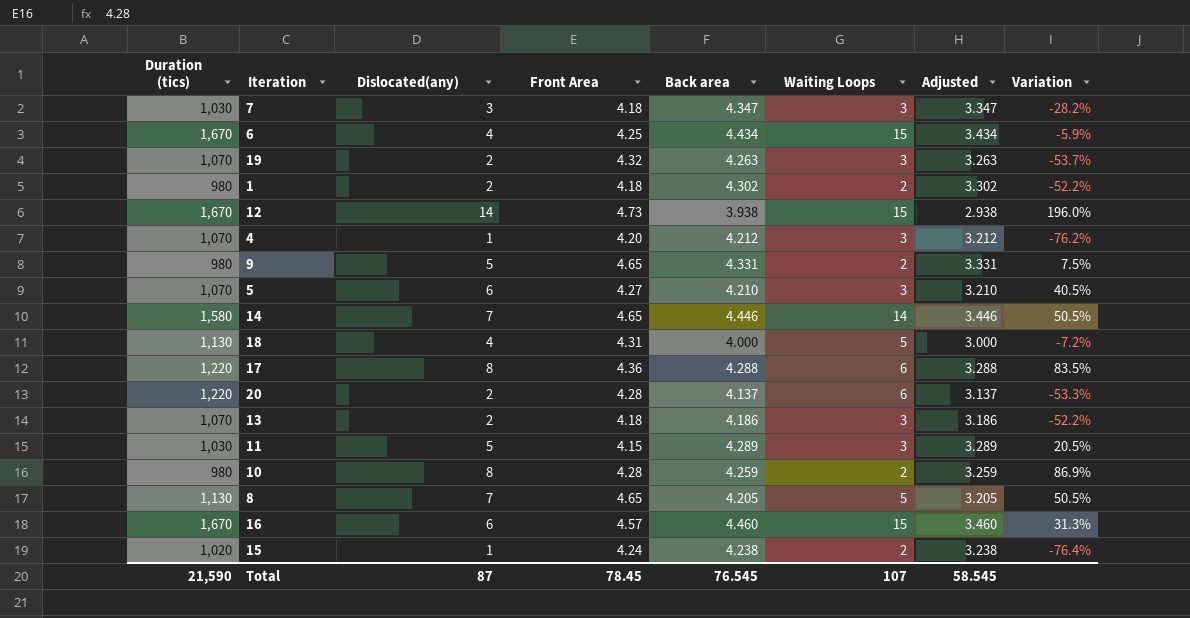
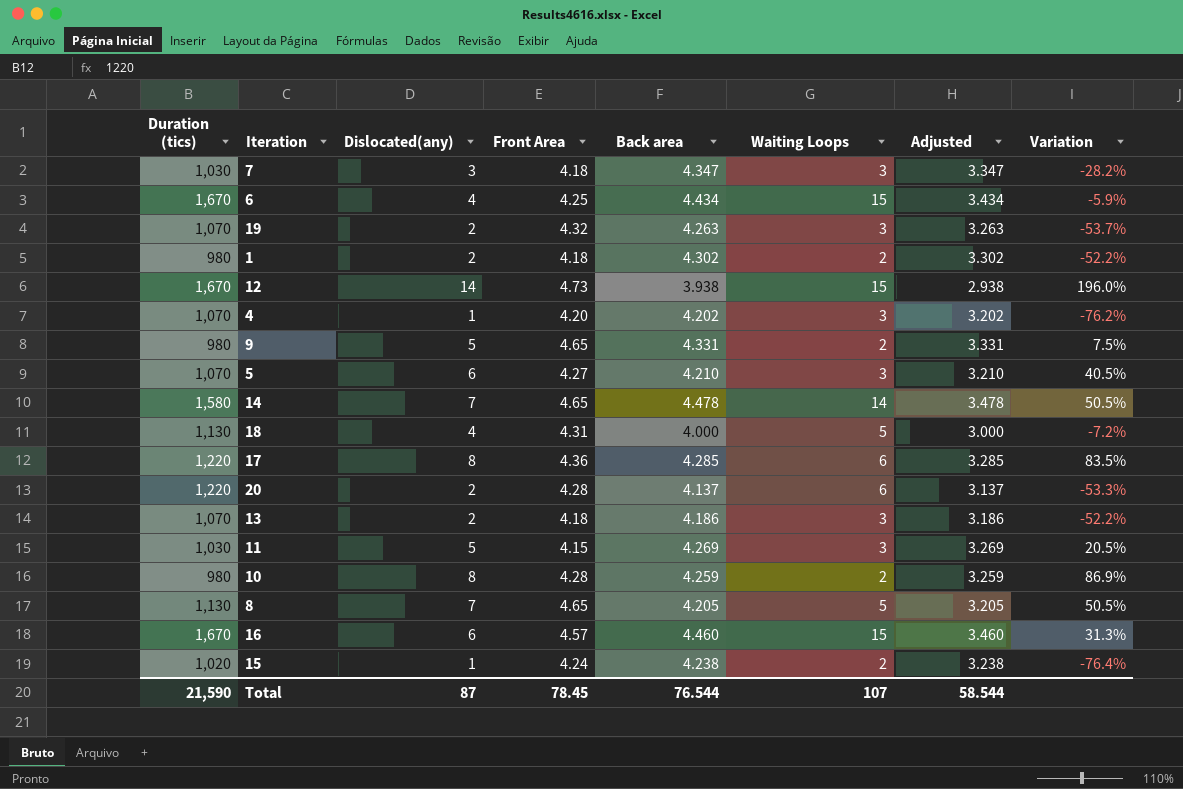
4 | Back area: 4.212 -> 4.202
4 | Adjusted: 3.212 -> 3.202
14 | Back area: 4.446 -> 4.478
14 | Adjusted: 3.446 -> 3.478
17 | Back area: 4.288 -> 4.285
17 | Adjusted: 3.288 -> 3.285
11 | Back area: 4.289 -> 4.269
11 | Adjusted: 3.289 -> 3.269
Total | Back area: 76.545 -> 76.544
Total | Adjusted: 58.545 -> 58.544

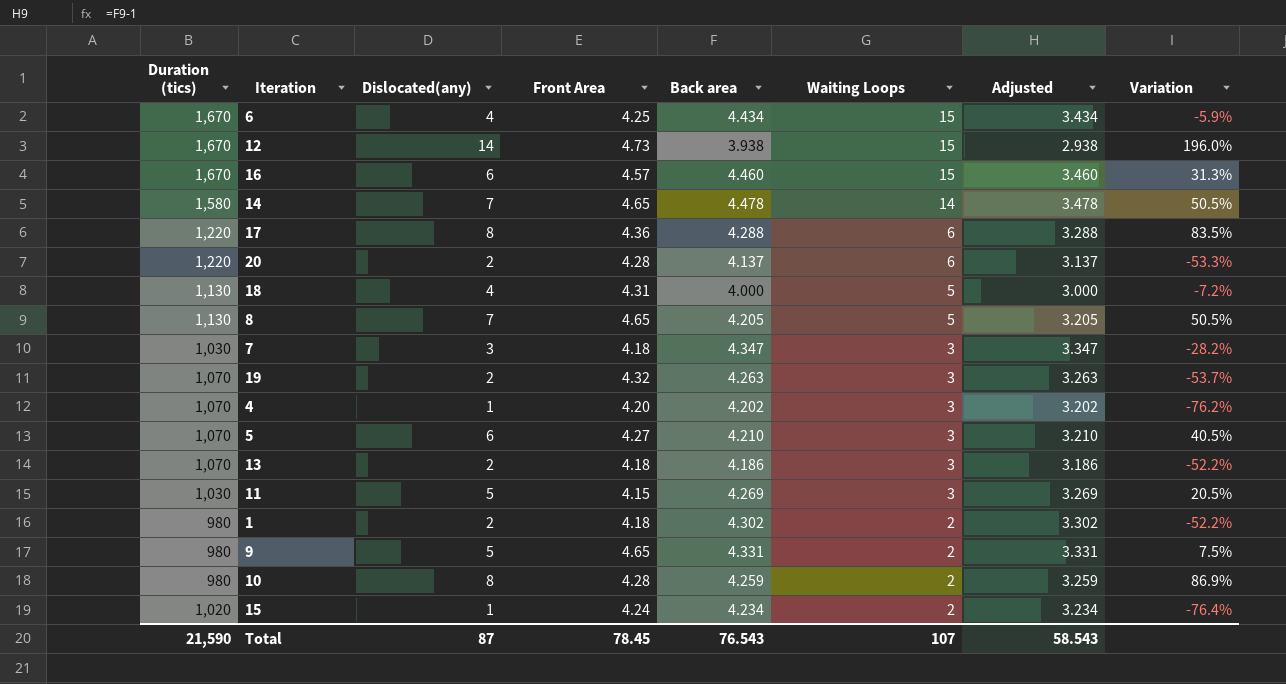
row order: none -> Waiting Loops descending
17 | Back area: 4.285 -> 4.288
17 | Adjusted: 3.285 -> 3.288
15 | Back area: 4.238 -> 4.234
15 | Adjusted: 3.238 -> 3.234
Total | Back area: 76.544 -> 76.543
Total | Adjusted: 58.544 -> 58.543

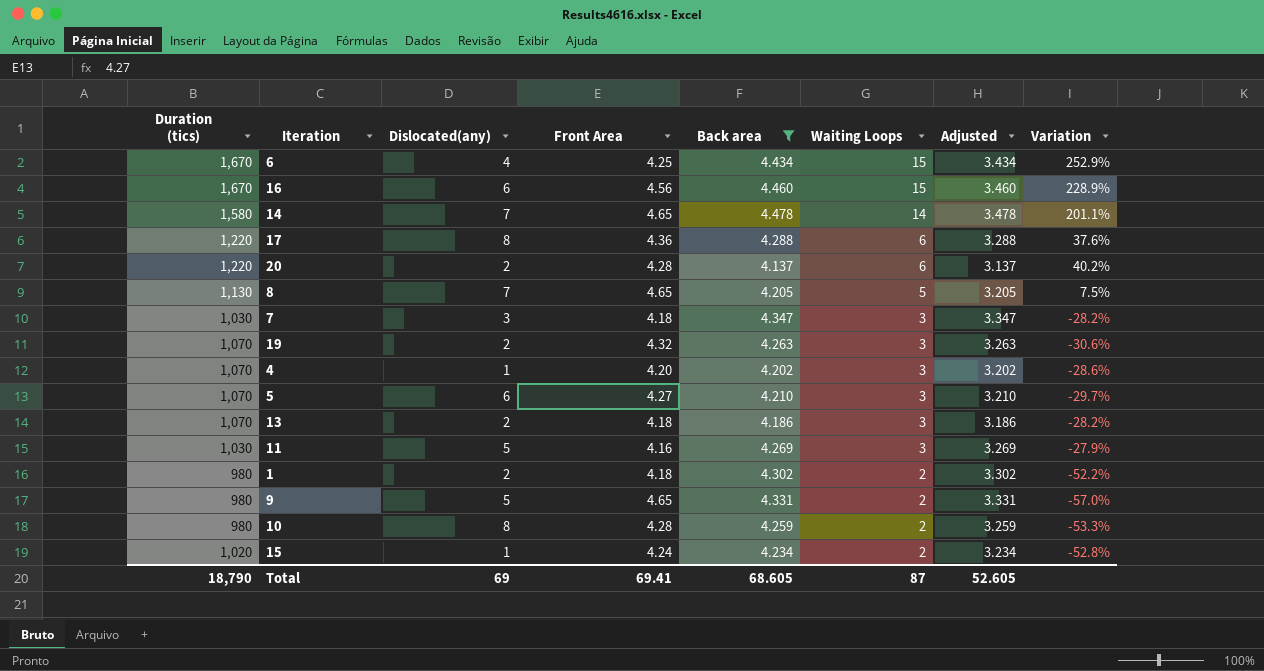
filter: none -> Back area >= 4.137
column Variation | formula: ([Dislocated(any)] - [Front Area]) / [Front Area] -> ([Waiting Loops] - [Front Area]) / [Front Area]
16 | Front Area: 4.57 -> 4.56
11 | Front Area: 4.15 -> 4.16
Total | Duration (tics): 21,590 -> 18,790
Total | Dislocated(any): 87 -> 69
Total | Front Area: 78.45 -> 69.41
Total | Back area: 76.543 -> 68.605
Total | Waiting Loops: 107 -> 87
Total | Adjusted: 58.543 -> 52.605

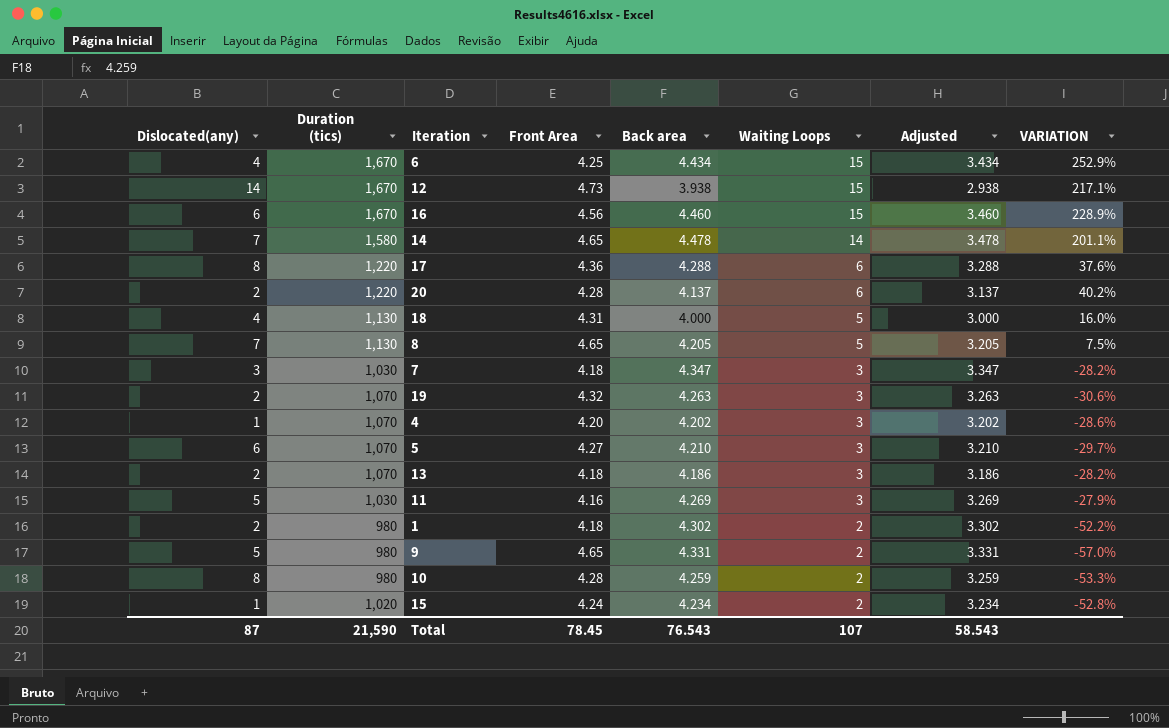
filter: Back area >= 4.137 -> none
column Dislocated(any) | position: 3 -> 1
column name: Variation -> VARIATION
Total | Dislocated(any): 69 -> 87
Total | Duration (tics): 18,790 -> 21,590
Total | Front Area: 69.41 -> 78.45
Total | Back area: 68.605 -> 76.543
Total | Waiting Loops: 87 -> 107
Total | Adjusted: 52.605 -> 58.543

